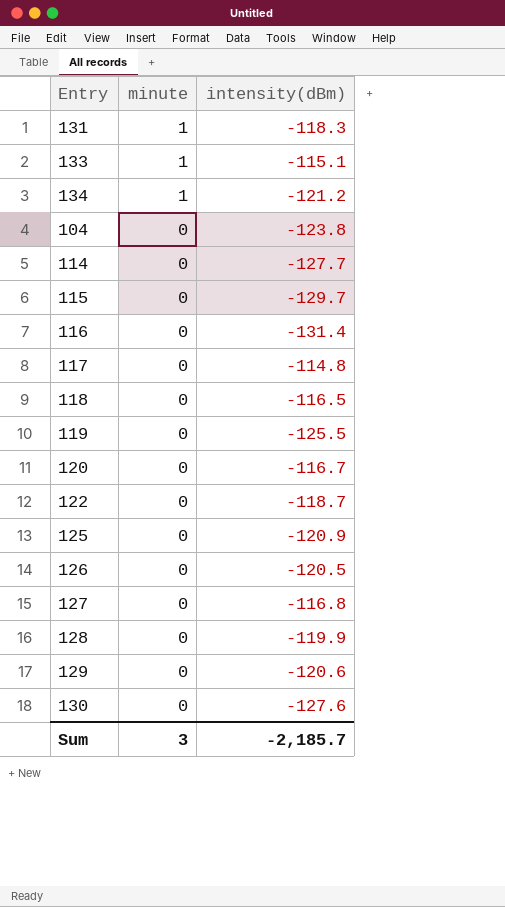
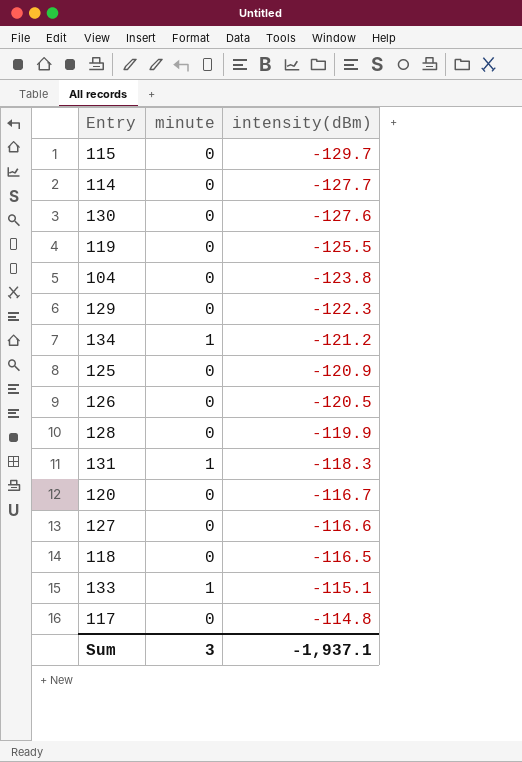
row order: minute descending -> intensity(dBm) ascending
row 116: 0 | -131.4 -> none
row 122: 0 | -118.7 -> none
129 | intensity(dBm): -120.6 -> -122.3
127 | intensity(dBm): -116.8 -> -116.6
Sum | intensity(dBm): -2,185.7 -> -1,937.1

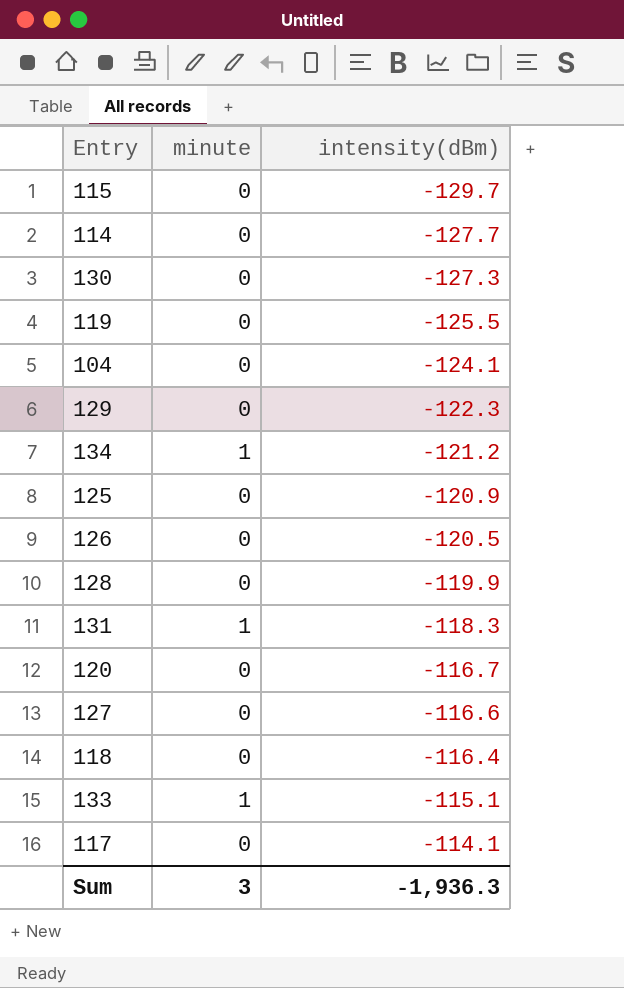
130 | intensity(dBm): -127.6 -> -127.3
104 | intensity(dBm): -123.8 -> -124.1
118 | intensity(dBm): -116.5 -> -116.4
117 | intensity(dBm): -114.8 -> -114.1
Sum | intensity(dBm): -1,937.1 -> -1,936.3

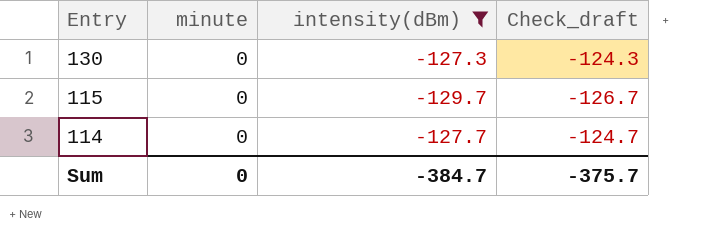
filter: none -> intensity(dBm) <= -127.3
row order: intensity(dBm) ascending -> Entry descending
column Check_draft | formula: none -> [intensity(dBm)] + 3
Sum | minute: 3 -> 0
Sum | intensity(dBm): -1,936.3 -> -384.7

